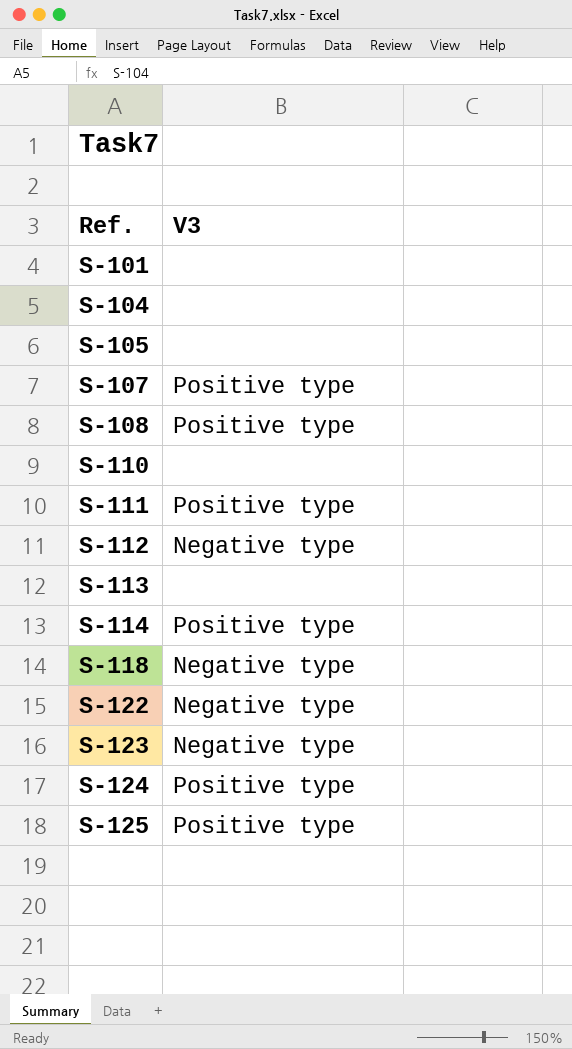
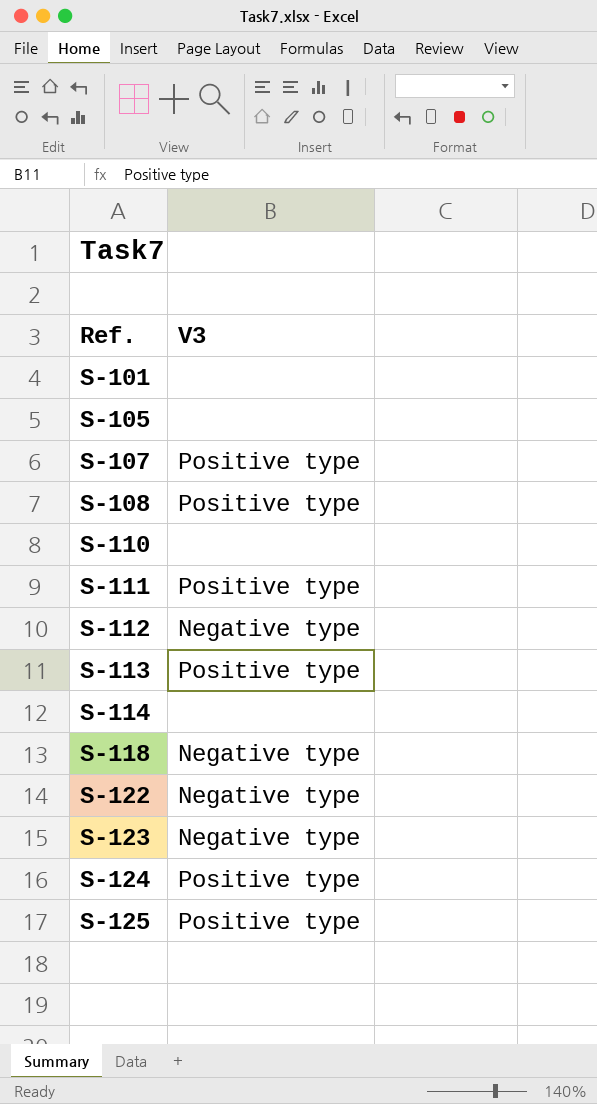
row S-104: none -> none
S-113 | V3: none -> Positive type
S-114 | V3: Positive type -> none

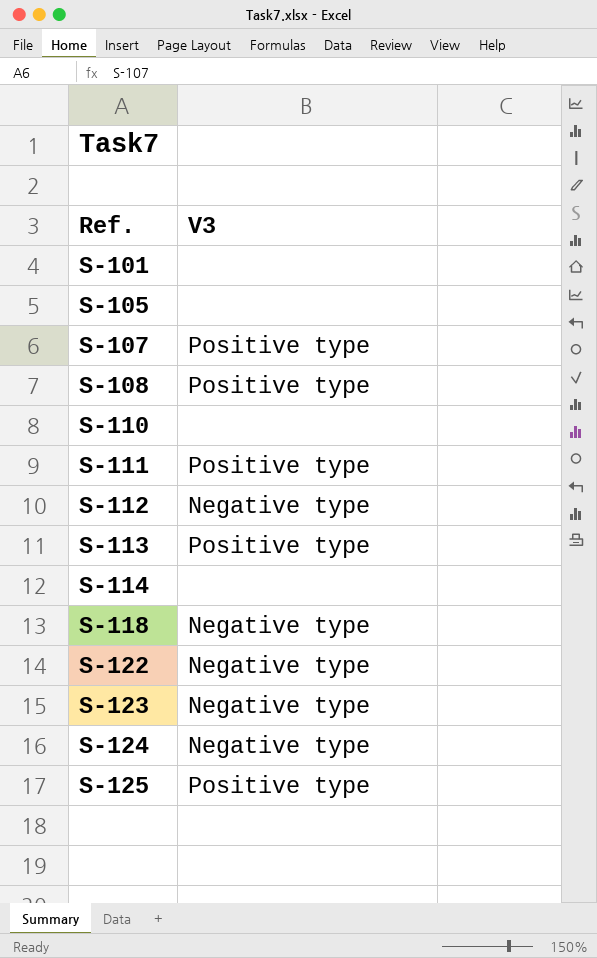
S-124 | V3: Positive type -> Negative type

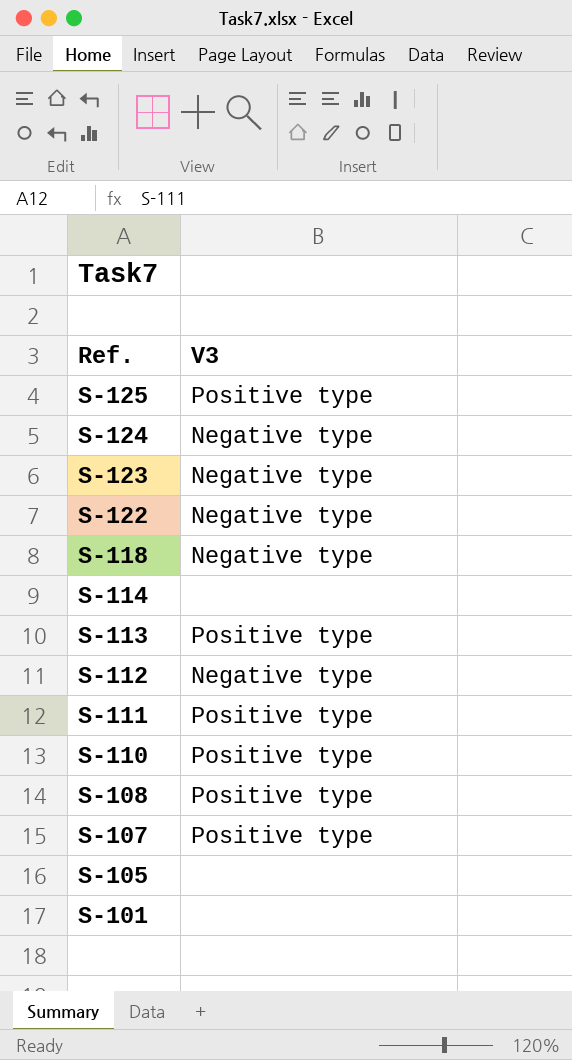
row order: Ref. ascending -> Ref. descending
S-110 | V3: none -> Positive type

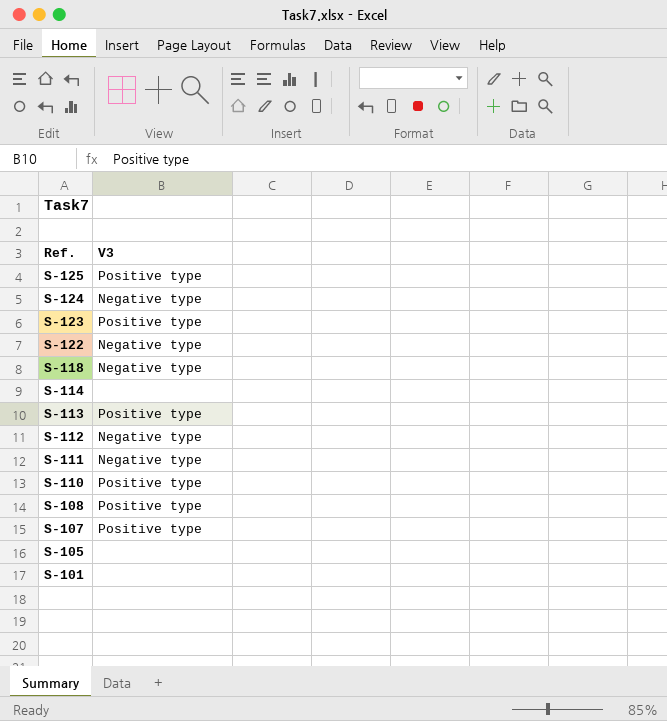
S-123 | V3: Negative type -> Positive type
S-111 | V3: Positive type -> Negative type

